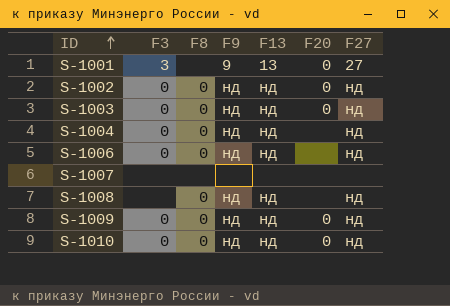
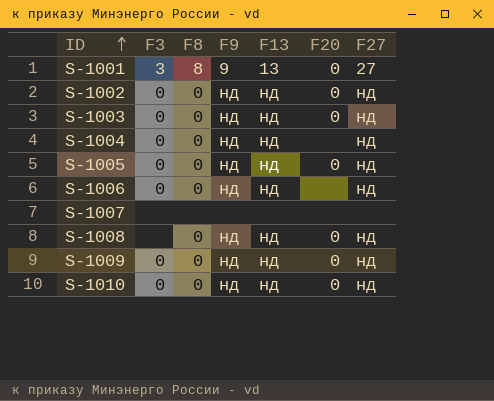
S-1001 | F8: none -> 8
row S-1005: none -> 0 | 0 | нд | нд | 0 | нд
S-1008 | F20: none -> 0

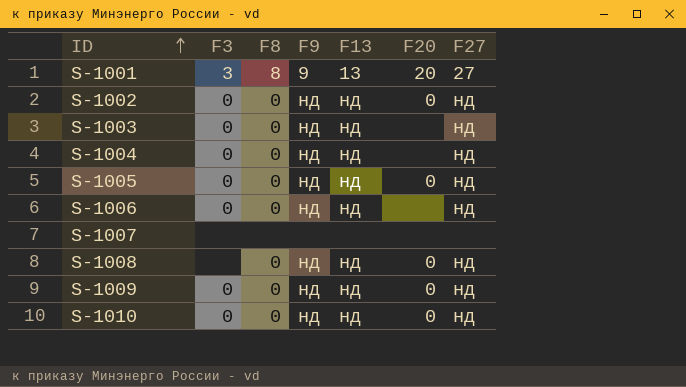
S-1001 | F20: 0 -> 20
S-1003 | F20: 0 -> none

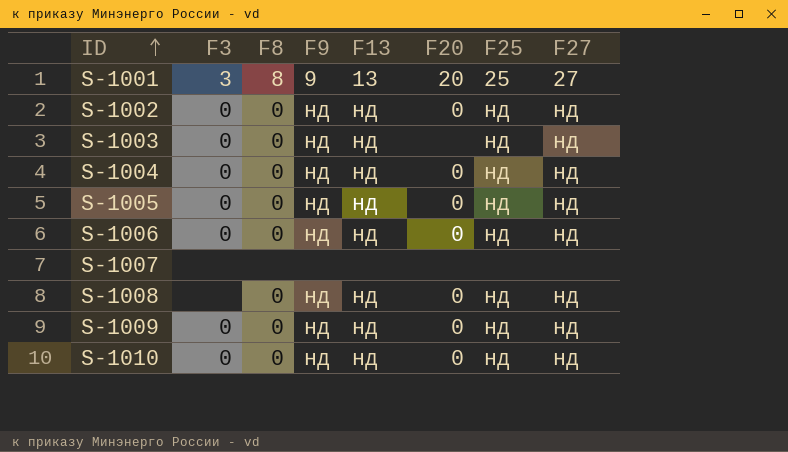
column F25 | position: none -> 7
S-1004 | F20: none -> 0
S-1006 | F20: none -> 0

